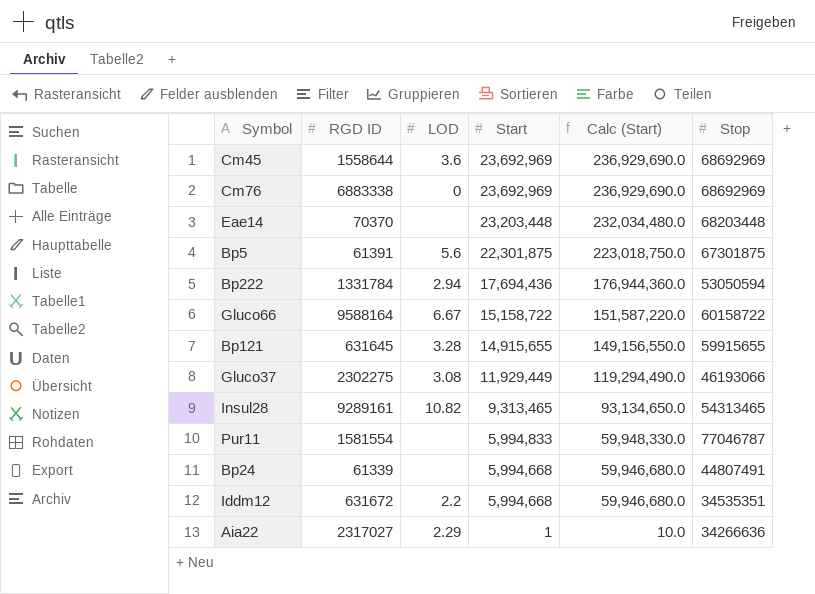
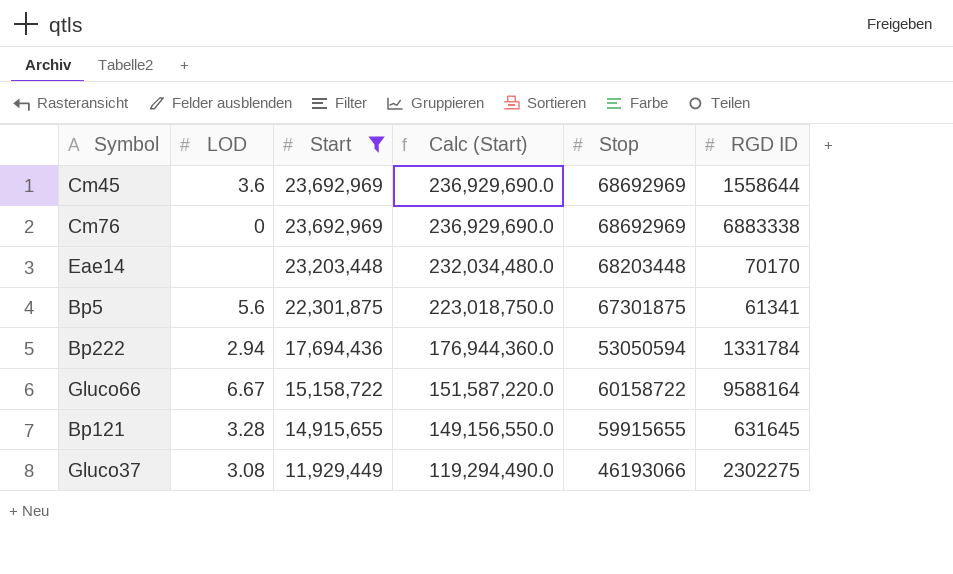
filter: none -> Start >= 11,929,449
column RGD ID | position: 2 -> 6
Eae14 | RGD ID: 70370 -> 70170
Bp5 | RGD ID: 61391 -> 61341

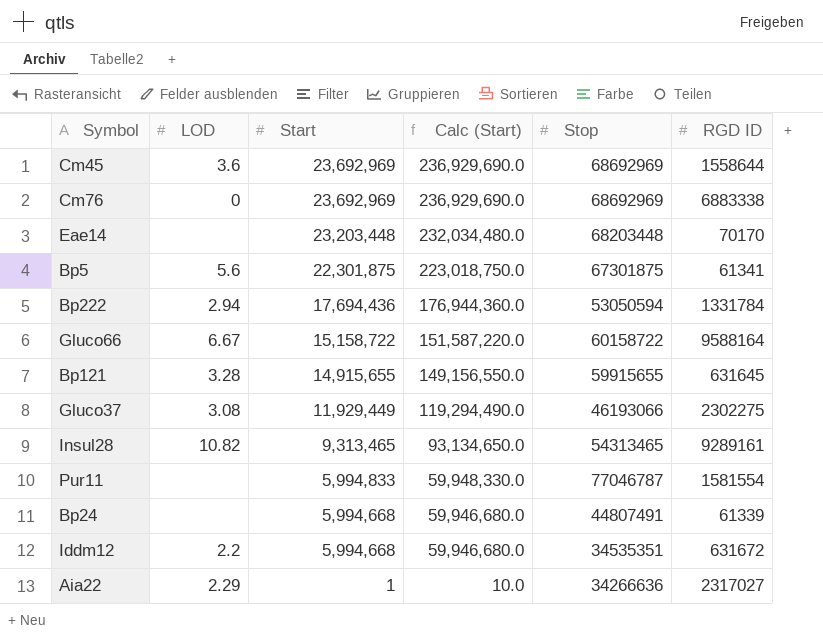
filter: Start >= 11,929,449 -> none

